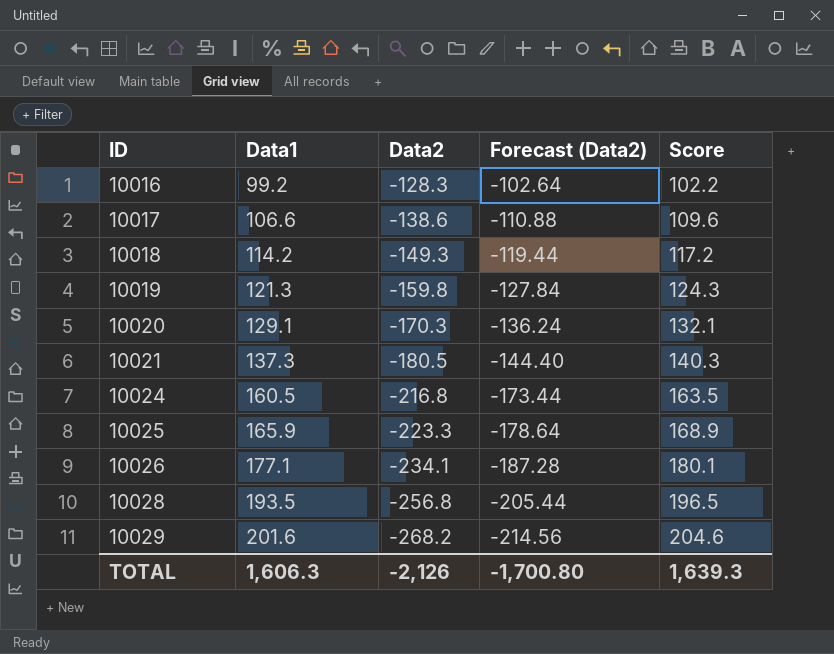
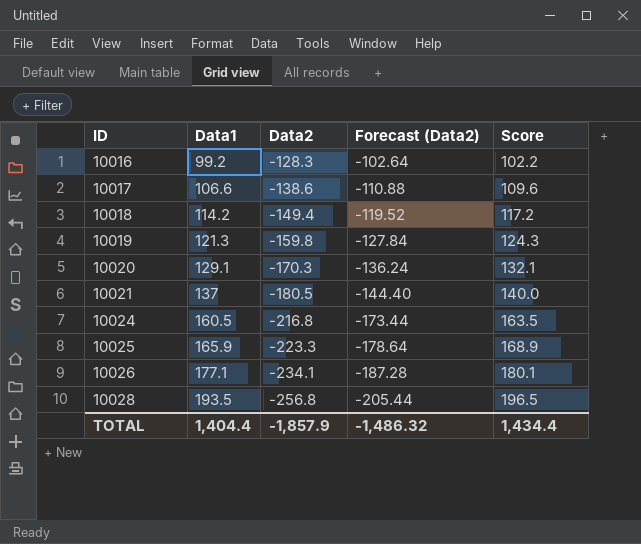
row 10029: 201.6 | -268.2 | -214.56 | 204.6 -> none
10018 | Data2: -149.3 -> -149.4
10018 | Forecast (Data2): -119.44 -> -119.52
10021 | Data1: 137.3 -> 137
10021 | Score: 140.3 -> 140.0
TOTAL | Data1: 1,606.3 -> 1,404.4
TOTAL | Data2: -2,126 -> -1,857.9
TOTAL | Forecast (Data2): -1,700.80 -> -1,486.32
TOTAL | Score: 1,639.3 -> 1,434.4

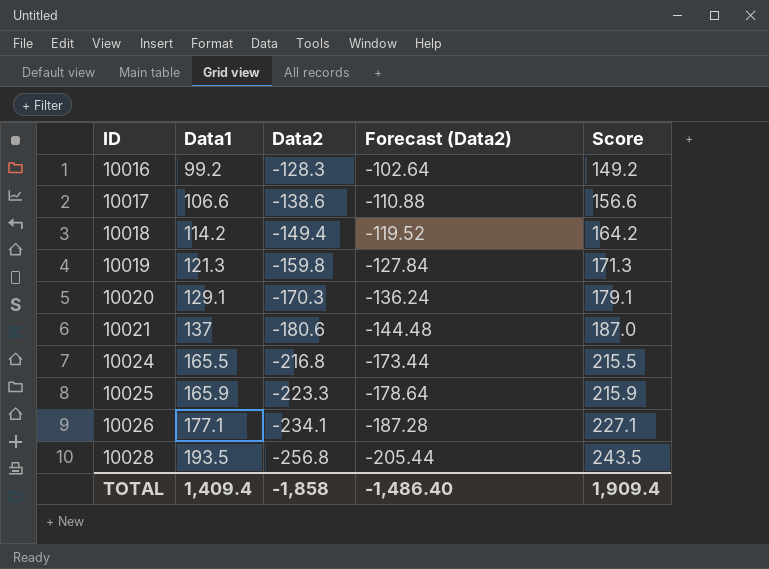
column Score | formula: [Data1] + 3 -> [Data1] + 50
10021 | Data2: -180.5 -> -180.6
10021 | Forecast (Data2): -144.40 -> -144.48
10024 | Data1: 160.5 -> 165.5
TOTAL | Data1: 1,404.4 -> 1,409.4
TOTAL | Data2: -1,857.9 -> -1,858
TOTAL | Forecast (Data2): -1,486.32 -> -1,486.40
TOTAL | Score: 1,434.4 -> 1,909.4

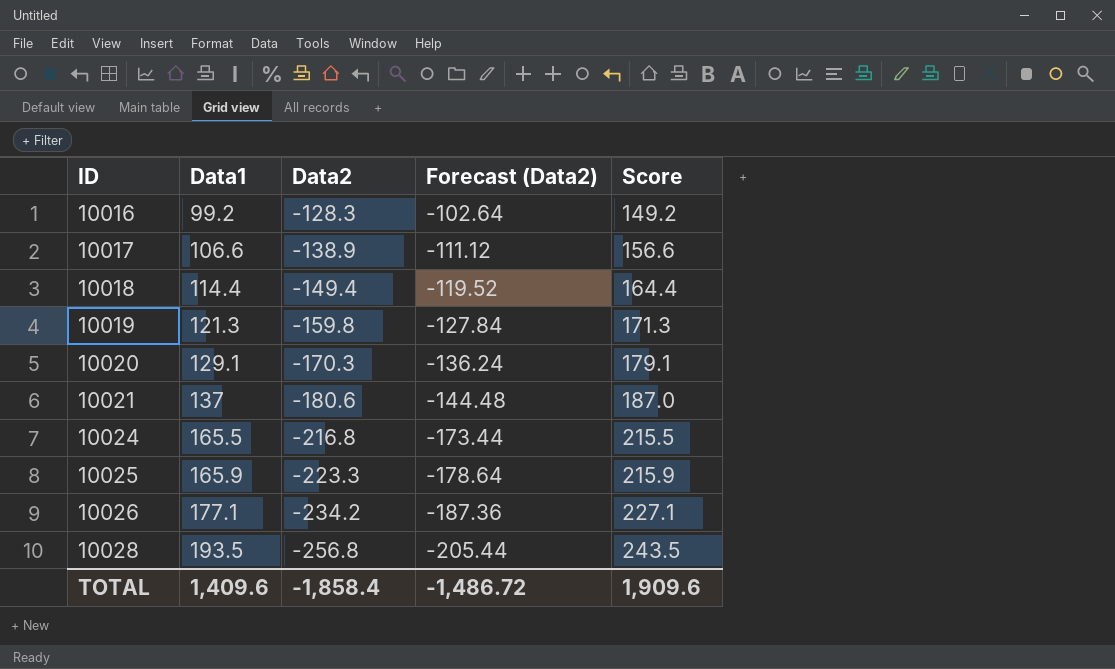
10017 | Data2: -138.6 -> -138.9
10017 | Forecast (Data2): -110.88 -> -111.12
10018 | Data1: 114.2 -> 114.4
10018 | Score: 164.2 -> 164.4
10026 | Data2: -234.1 -> -234.2
10026 | Forecast (Data2): -187.28 -> -187.36
TOTAL | Data1: 1,409.4 -> 1,409.6
TOTAL | Data2: -1,858 -> -1,858.4
TOTAL | Forecast (Data2): -1,486.40 -> -1,486.72
TOTAL | Score: 1,909.4 -> 1,909.6

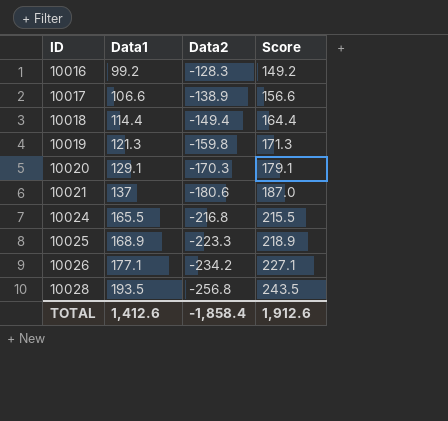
column Forecast (Data2) | formula: [Data2] * 0.8 -> none
10025 | Data1: 165.9 -> 168.9
10025 | Score: 215.9 -> 218.9
TOTAL | Data1: 1,409.6 -> 1,412.6
TOTAL | Score: 1,909.6 -> 1,912.6

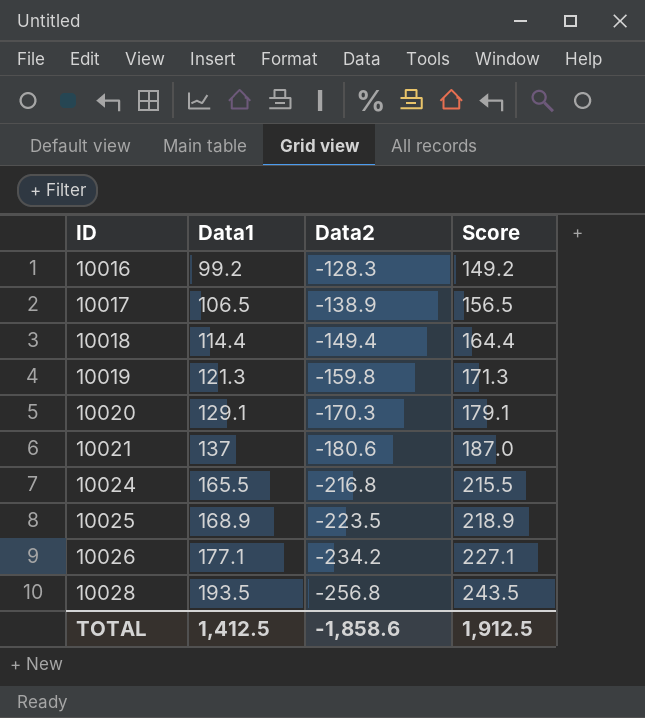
10017 | Data1: 106.6 -> 106.5
10017 | Score: 156.6 -> 156.5
10025 | Data2: -223.3 -> -223.5
TOTAL | Data1: 1,412.6 -> 1,412.5
TOTAL | Data2: -1,858.4 -> -1,858.6
TOTAL | Score: 1,912.6 -> 1,912.5

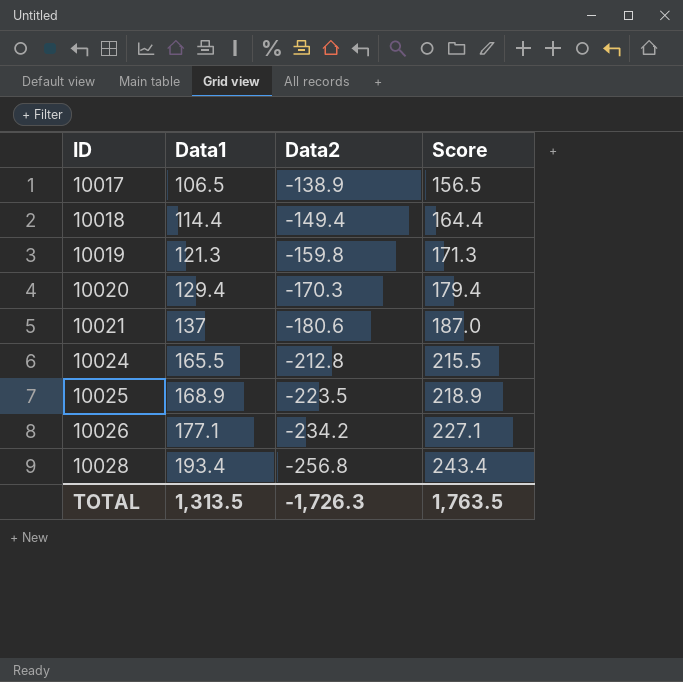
row 10016: 99.2 | -128.3 | 149.2 -> none
10020 | Data1: 129.1 -> 129.4
10020 | Score: 179.1 -> 179.4
10024 | Data2: -216.8 -> -212.8
10028 | Data1: 193.5 -> 193.4
10028 | Score: 243.5 -> 243.4
TOTAL | Data1: 1,412.5 -> 1,313.5
TOTAL | Data2: -1,858.6 -> -1,726.3
TOTAL | Score: 1,912.5 -> 1,763.5

